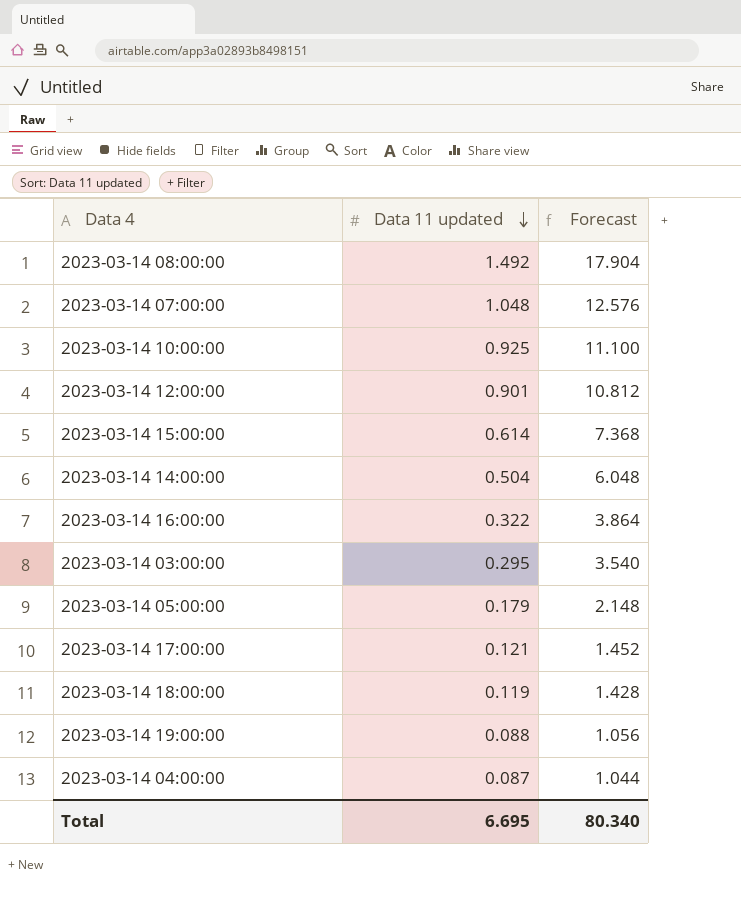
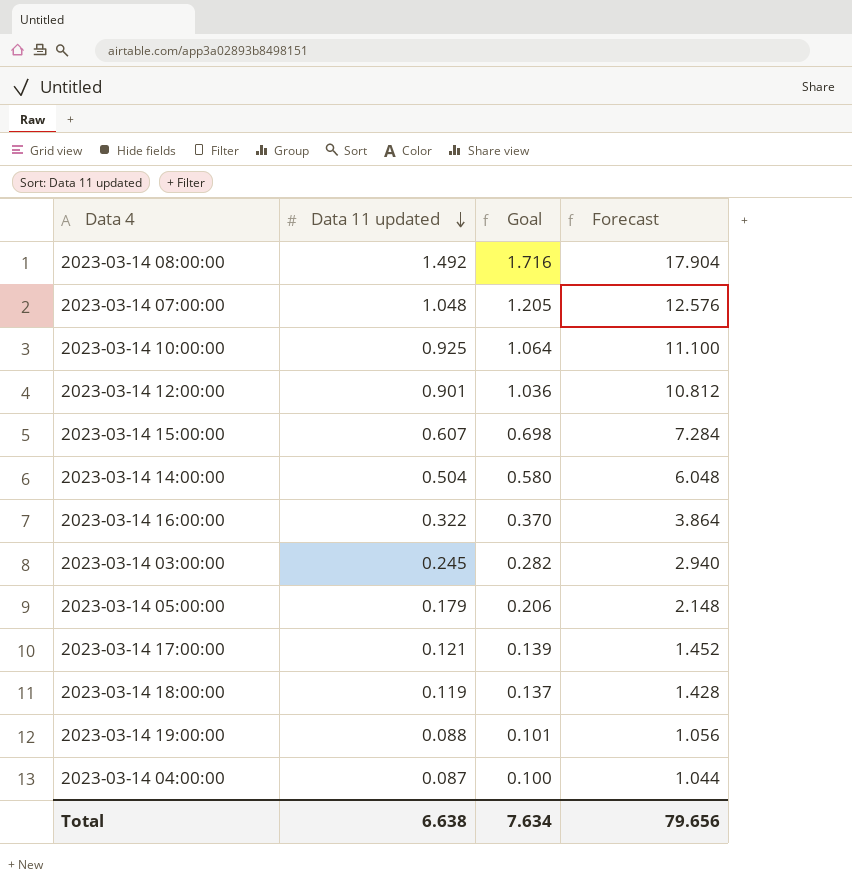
column Goal | formula: none -> [Data 11 updated] * 1.15
2023-03-14 15:00:00 | Data 11 updated: 0.614 -> 0.607
2023-03-14 15:00:00 | Forecast: 7.368 -> 7.284
2023-03-14 03:00:00 | Data 11 updated: 0.295 -> 0.245
2023-03-14 03:00:00 | Forecast: 3.540 -> 2.940
Total | Data 11 updated: 6.695 -> 6.638
Total | Forecast: 80.340 -> 79.656

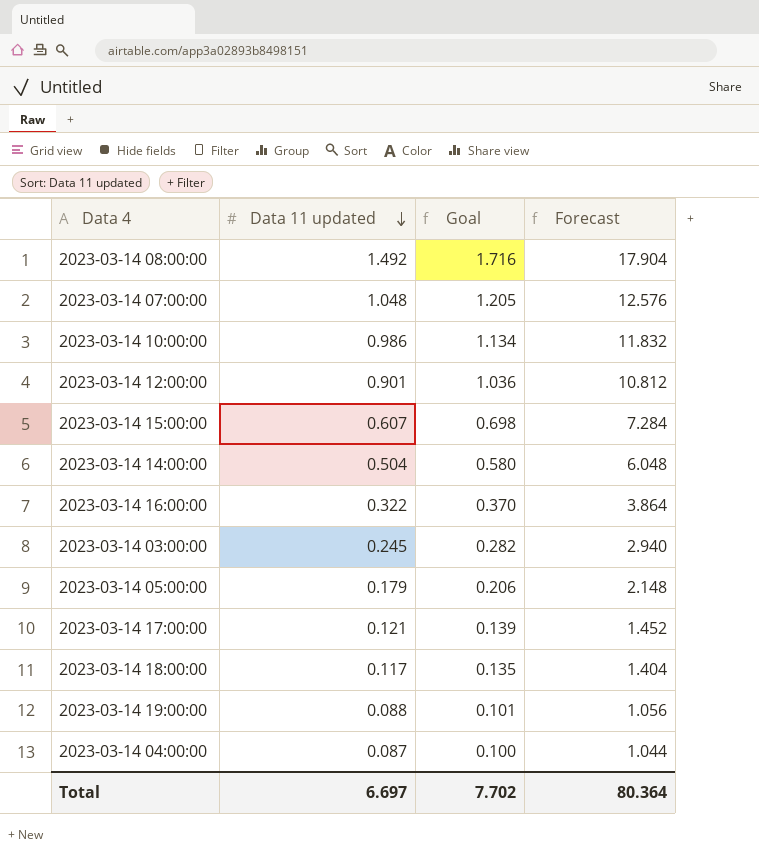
2023-03-14 10:00:00 | Data 11 updated: 0.925 -> 0.986
2023-03-14 10:00:00 | Goal: 1.064 -> 1.134
2023-03-14 10:00:00 | Forecast: 11.100 -> 11.832
2023-03-14 18:00:00 | Data 11 updated: 0.119 -> 0.117
2023-03-14 18:00:00 | Goal: 0.137 -> 0.135
2023-03-14 18:00:00 | Forecast: 1.428 -> 1.404
Total | Data 11 updated: 6.638 -> 6.697
Total | Goal: 7.634 -> 7.702
Total | Forecast: 79.656 -> 80.364

